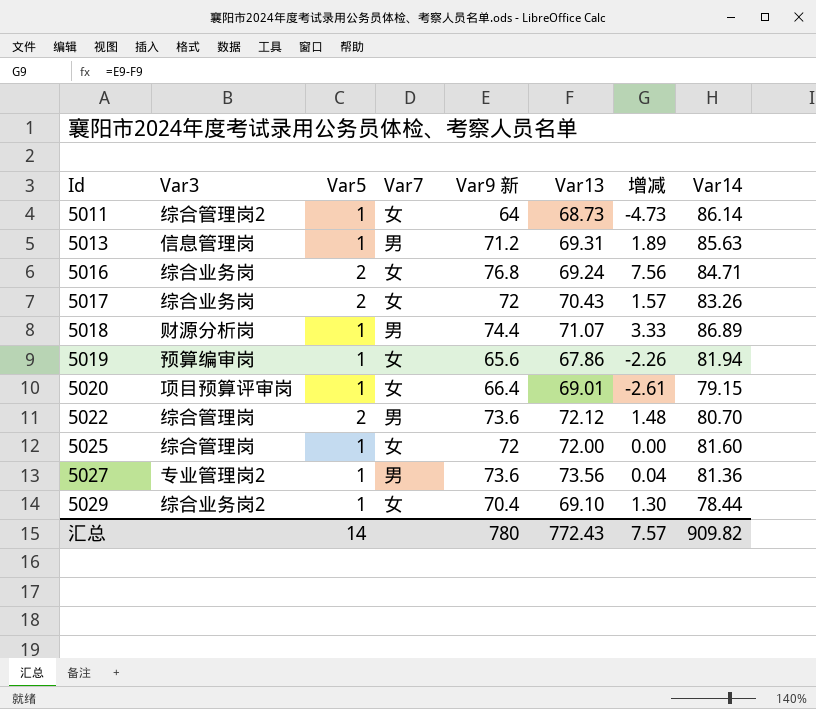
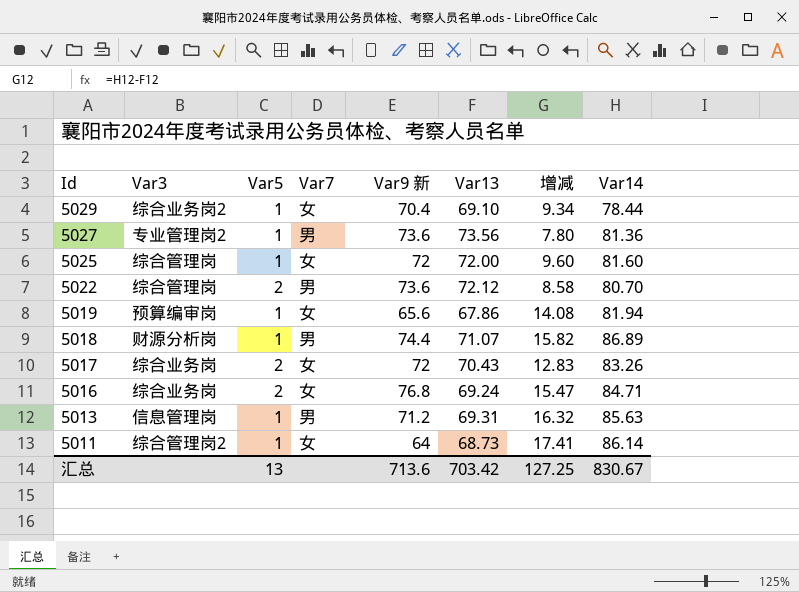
row order: Id ascending -> Id descending
column 增减 | formula: [Var9 新] - [Var13] -> [Var14] - [Var13]
row 5020: 项目预算评审岗 | 1 | 女 | 66.4 | 69.01 | -2.61 | 79.15 -> none
汇总 | Var5: 14 -> 13
汇总 | Var9 新: 780 -> 713.6
汇总 | Var13: 772.43 -> 703.42
汇总 | 增减: 7.57 -> 127.25
汇总 | Var14: 909.82 -> 830.67

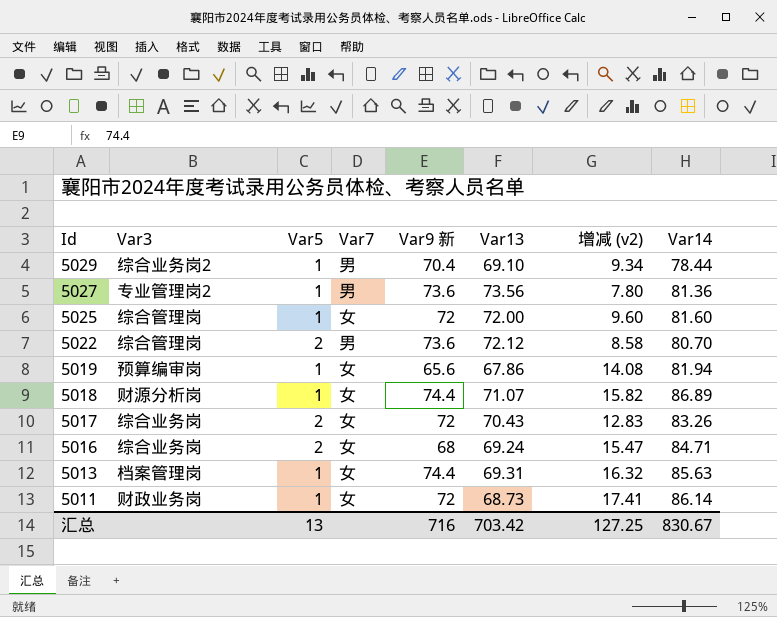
column name: 增减 -> 增减 (v2)
5029 | Var7: 女 -> 男
5018 | Var7: 男 -> 女
5016 | Var9 新: 76.8 -> 68
5013 | Var3: 信息管理岗 -> 档案管理岗
5013 | Var7: 男 -> 女
5013 | Var9 新: 71.2 -> 74.4
5011 | Var3: 综合管理岗2 -> 财政业务岗
5011 | Var9 新: 64 -> 72
汇总 | Var9 新: 713.6 -> 716

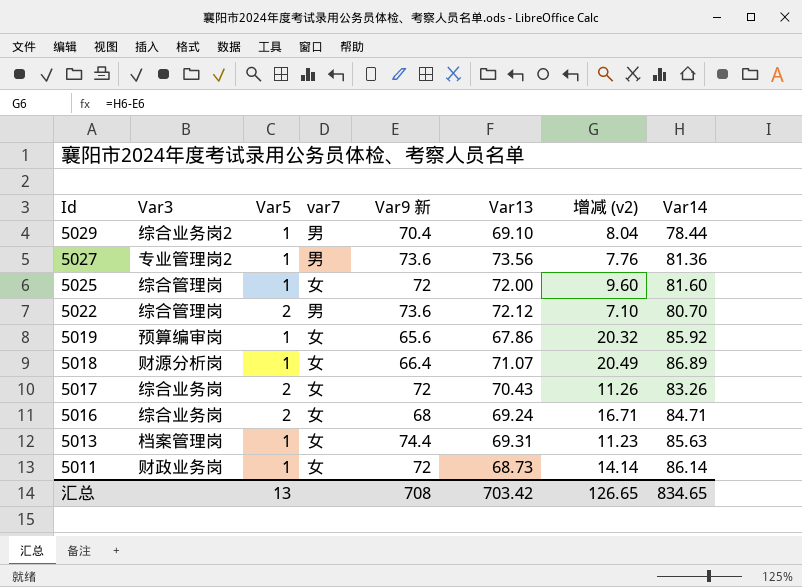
column name: Var7 -> var7
column 增减 (v2) | formula: [Var14] - [Var13] -> [Var14] - [Var9 新]
5019 | Var14: 81.94 -> 85.92
5018 | Var9 新: 74.4 -> 66.4
汇总 | Var9 新: 716 -> 708
汇总 | 增减 (v2): 127.25 -> 126.65
汇总 | Var14: 830.67 -> 834.65

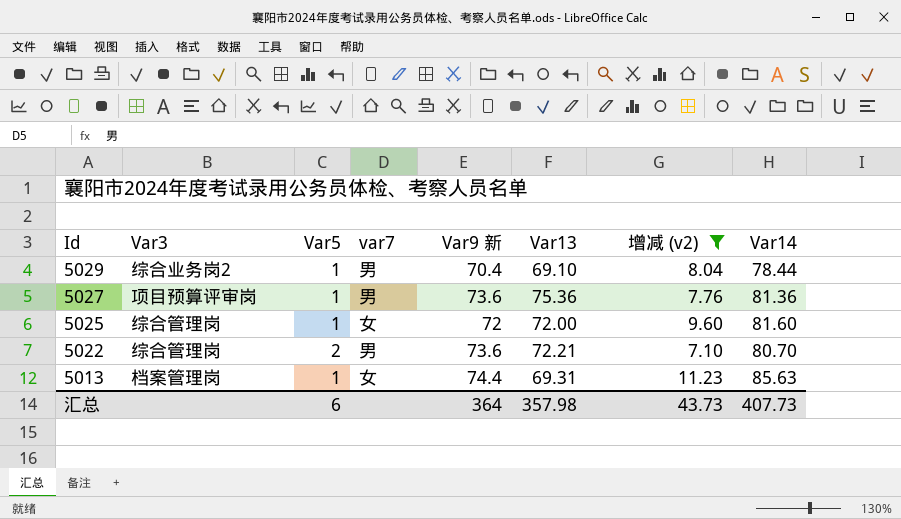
filter: none -> 增减 (v2) <= 11.23
5027 | Var3: 专业管理岗2 -> 项目预算评审岗
5027 | Var13: 73.56 -> 75.36
5022 | Var13: 72.12 -> 72.21
汇总 | Var5: 13 -> 6
汇总 | Var9 新: 708 -> 364
汇总 | Var13: 703.42 -> 357.98
汇总 | 增减 (v2): 126.65 -> 43.73
汇总 | Var14: 834.65 -> 407.73

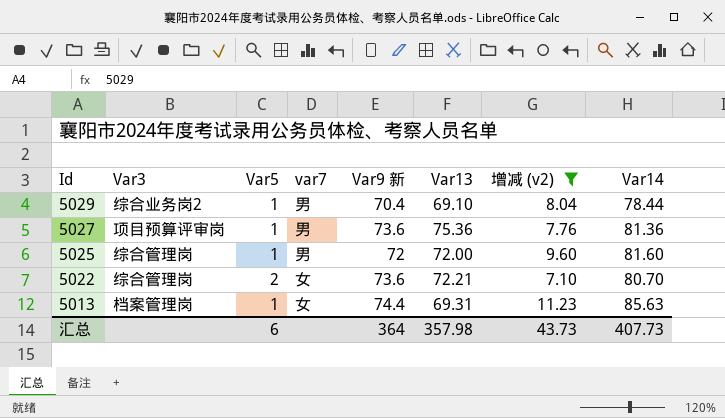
5025 | var7: 女 -> 男
5022 | var7: 男 -> 女

